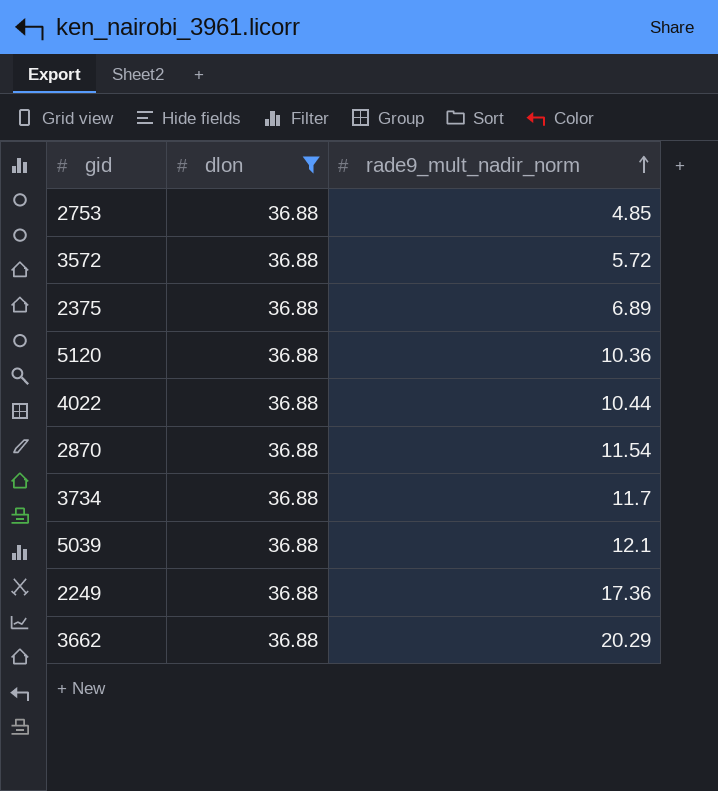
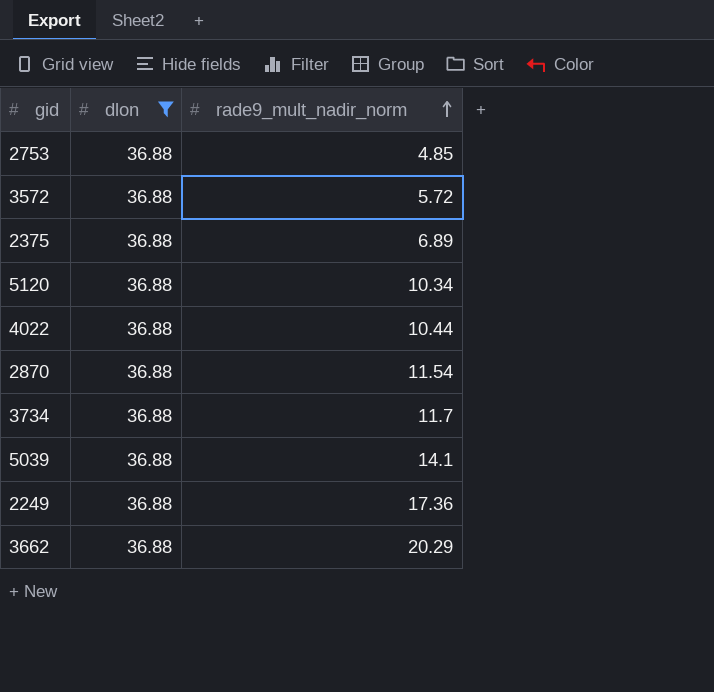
5120 | rade9_mult_nadir_norm: 10.36 -> 10.34
5039 | rade9_mult_nadir_norm: 12.1 -> 14.1

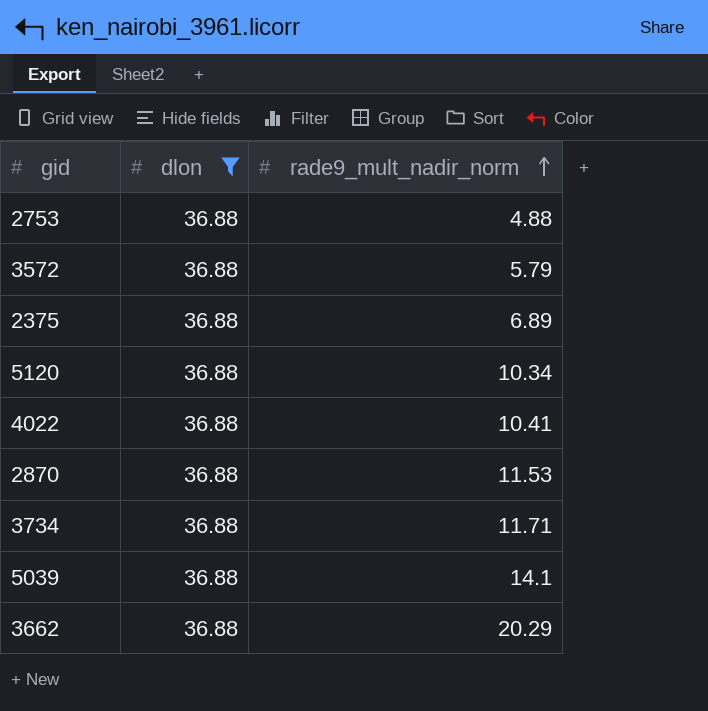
row 2249: 36.88 | 17.36 -> none
2753 | rade9_mult_nadir_norm: 4.85 -> 4.88
3572 | rade9_mult_nadir_norm: 5.72 -> 5.79
4022 | rade9_mult_nadir_norm: 10.44 -> 10.41
2870 | rade9_mult_nadir_norm: 11.54 -> 11.53
3734 | rade9_mult_nadir_norm: 11.7 -> 11.71

